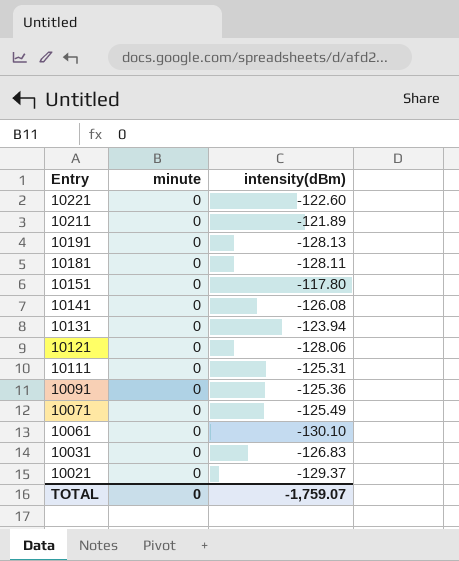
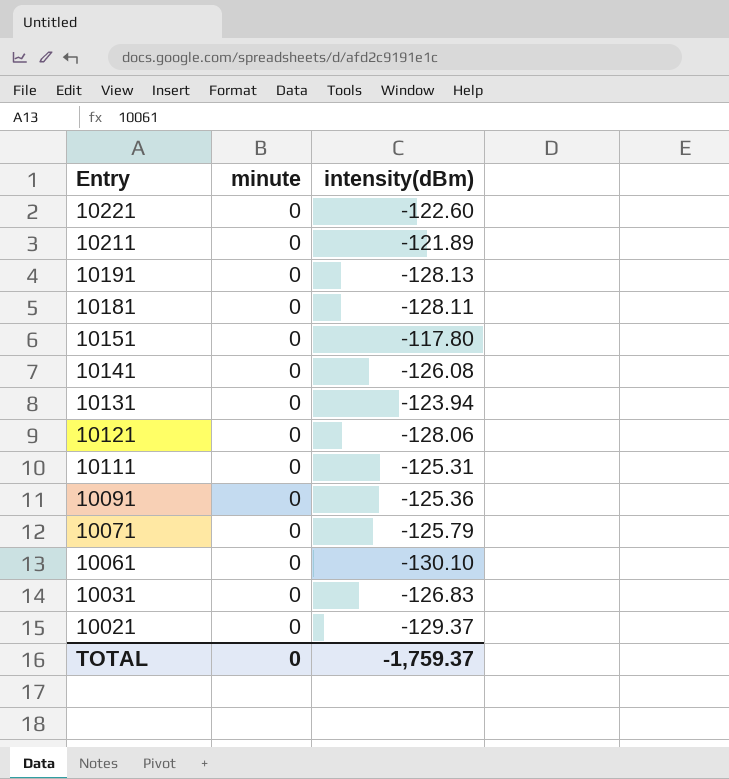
10071 | intensity(dBm): -125.49 -> -125.79
TOTAL | intensity(dBm): -1,759.07 -> -1,759.37

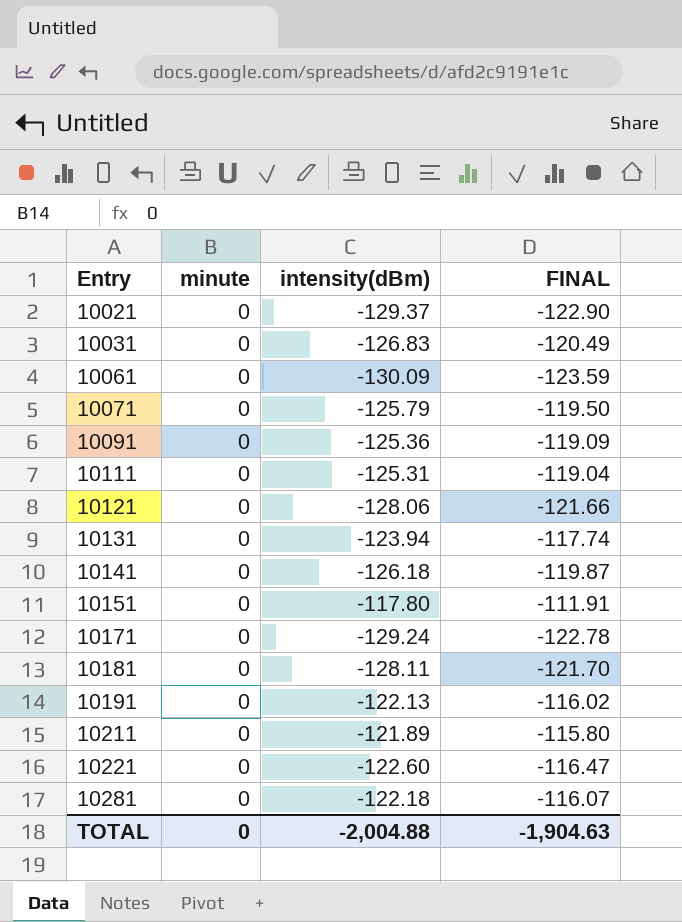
row order: Entry descending -> Entry ascending
column FINAL | formula: none -> [intensity(dBm)] * 0.95
10061 | intensity(dBm): -130.10 -> -130.09
10141 | intensity(dBm): -126.08 -> -126.18
row 10171: none -> 0 | -129.24 | -122.78
10191 | intensity(dBm): -128.13 -> -122.13
row 10281: none -> 0 | -122.18 | -116.07
TOTAL | intensity(dBm): -1,759.37 -> -2,004.88

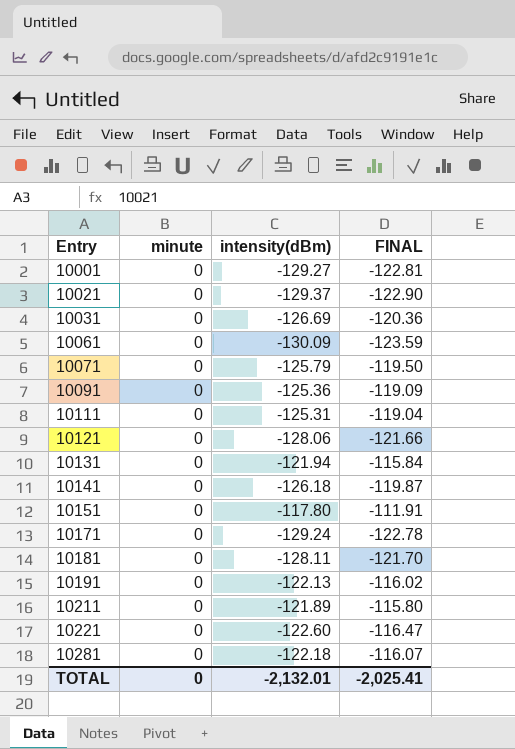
row 10001: none -> 0 | -129.27 | -122.81
10031 | intensity(dBm): -126.83 -> -126.69
10031 | FINAL: -120.49 -> -120.36
10131 | intensity(dBm): -123.94 -> -121.94
10131 | FINAL: -117.74 -> -115.84
TOTAL | intensity(dBm): -2,004.88 -> -2,132.01
TOTAL | FINAL: -1,904.63 -> -2,025.41

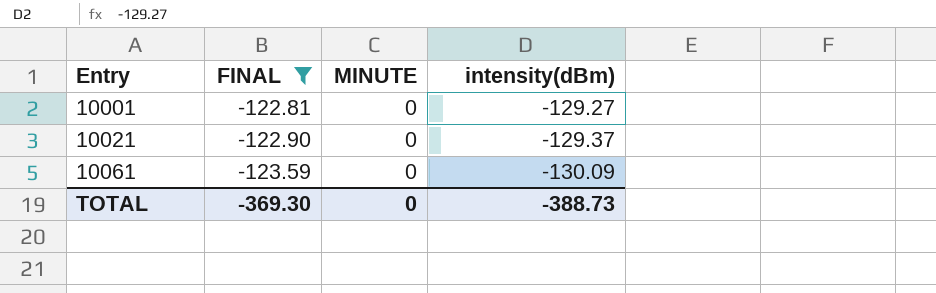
filter: none -> FINAL <= -122.81
column FINAL | position: 4 -> 2
column name: minute -> MINUTE
TOTAL | FINAL: -2,025.41 -> -369.30
TOTAL | intensity(dBm): -2,132.01 -> -388.73

